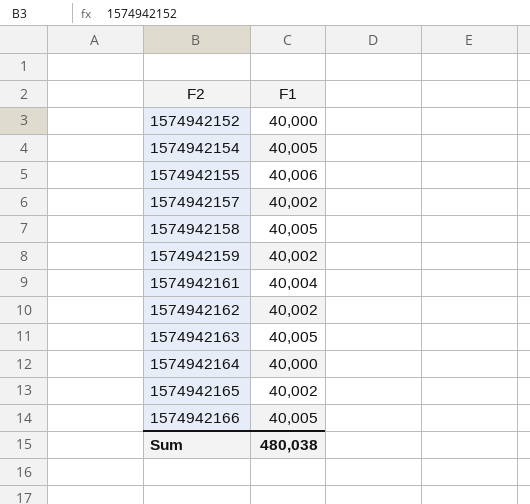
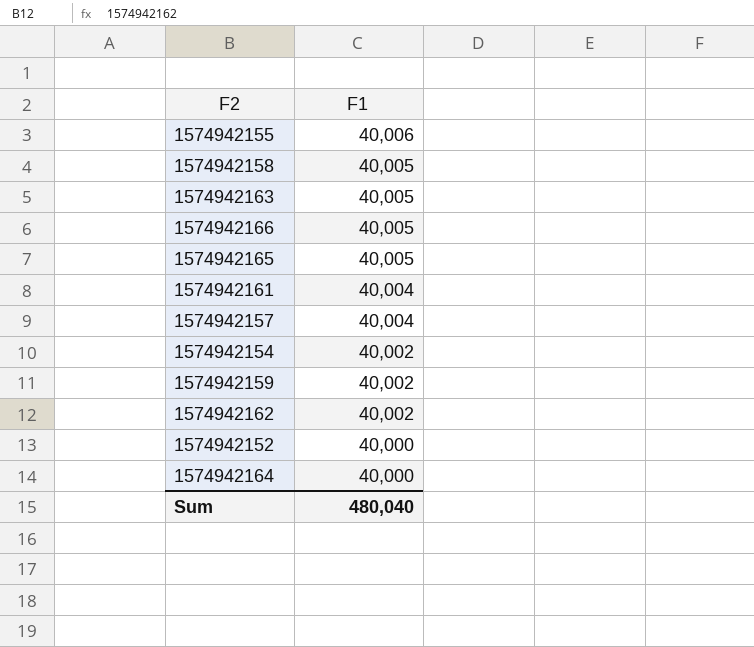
row order: F2 ascending -> F1 descending
1574942165 | F1: 40,002 -> 40,005
1574942157 | F1: 40,002 -> 40,004
1574942154 | F1: 40,005 -> 40,002
Sum | F1: 480,038 -> 480,040

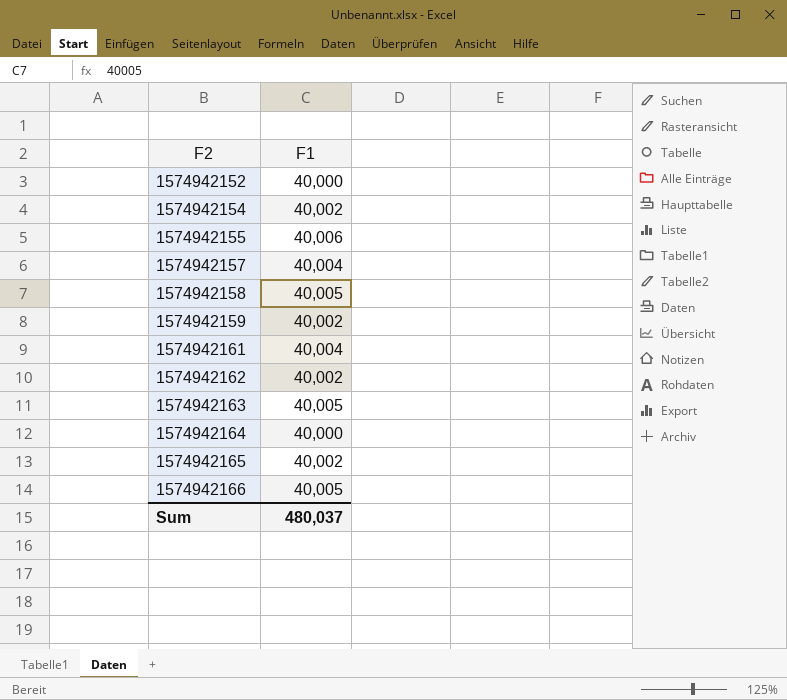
row order: F1 descending -> F2 ascending
1574942165 | F1: 40,005 -> 40,002
Sum | F1: 480,040 -> 480,037

